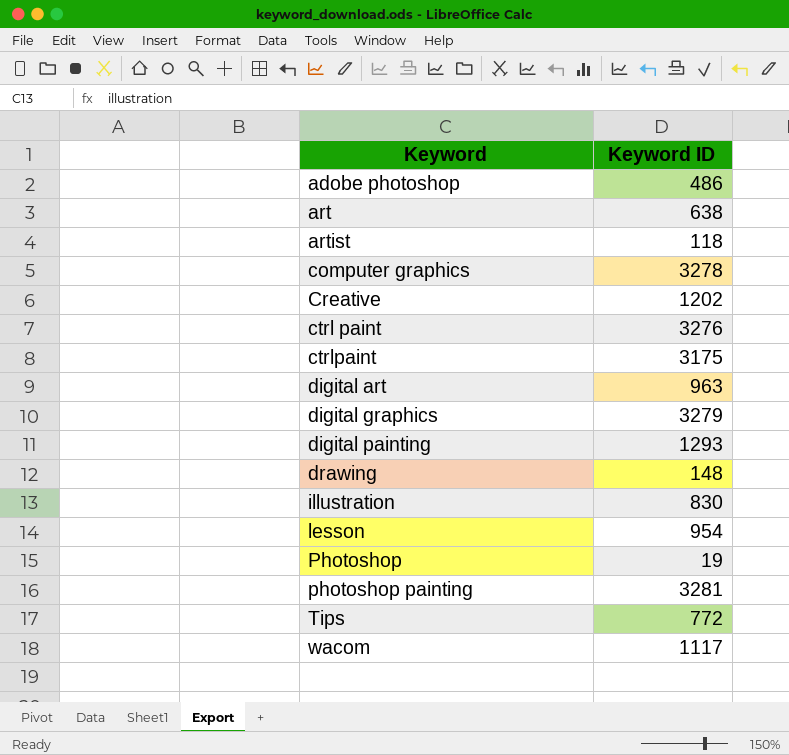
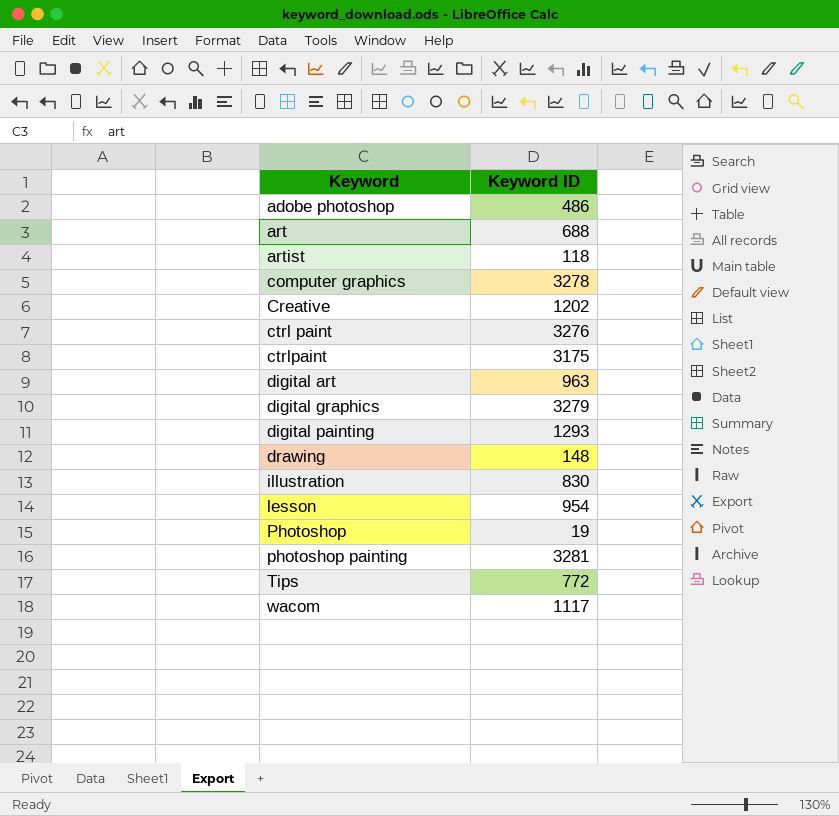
art | Keyword ID: 638 -> 688

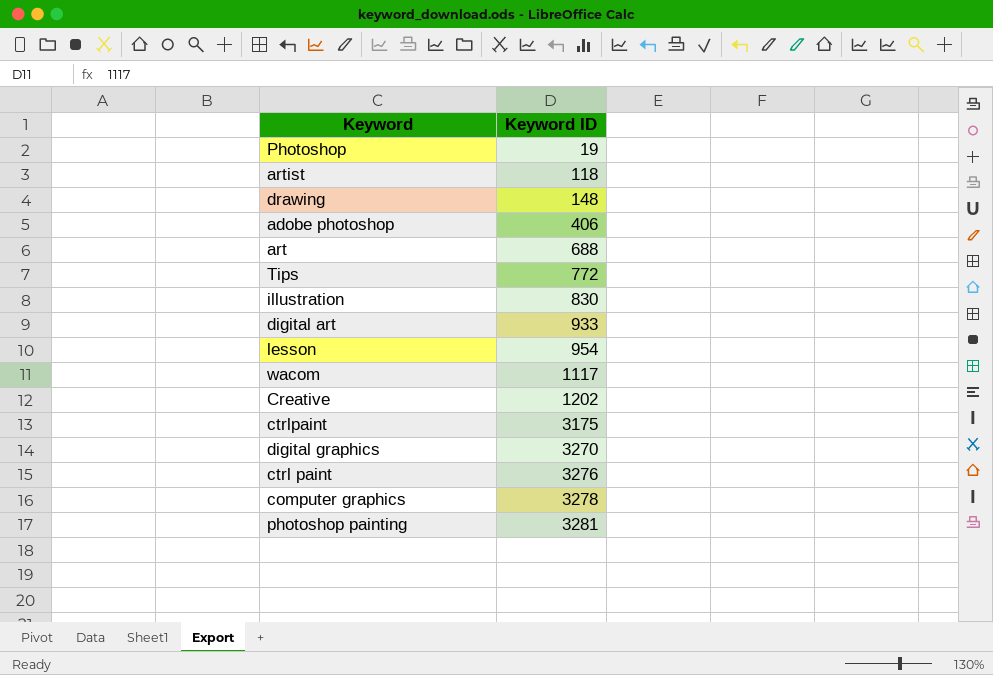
row order: Keyword ascending -> Keyword ID ascending
row digital painting: 1293 -> none
adobe photoshop | Keyword ID: 486 -> 406
digital art | Keyword ID: 963 -> 933
digital graphics | Keyword ID: 3279 -> 3270

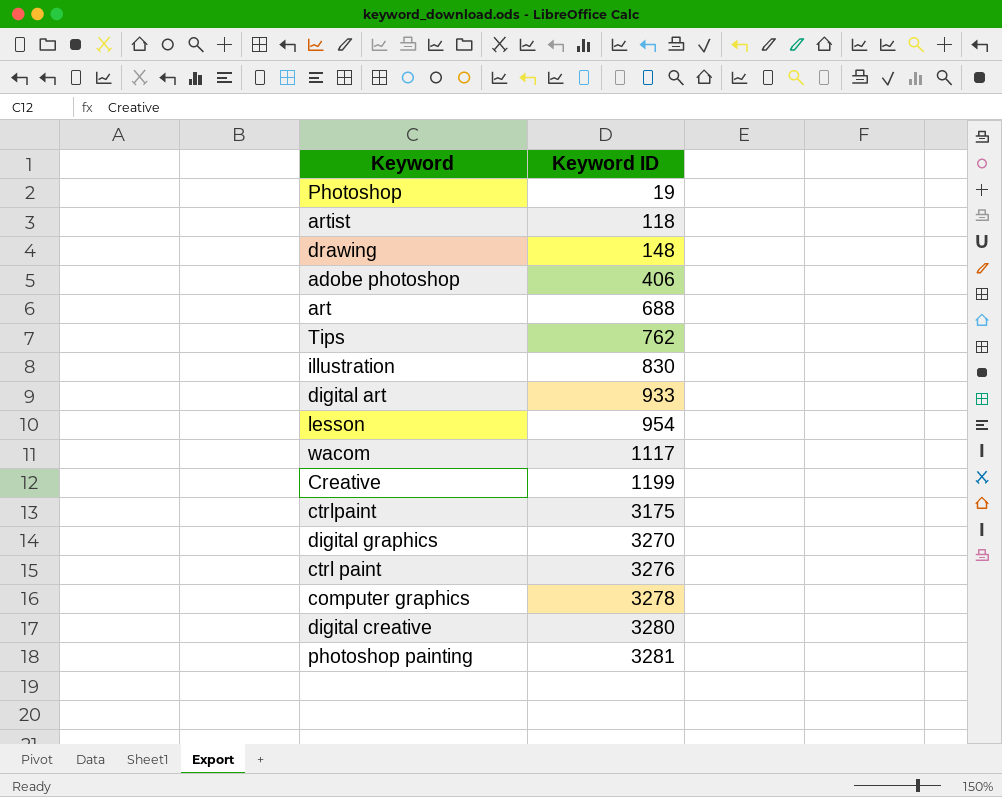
Tips | Keyword ID: 772 -> 762
Creative | Keyword ID: 1202 -> 1199
row digital creative: none -> 3280

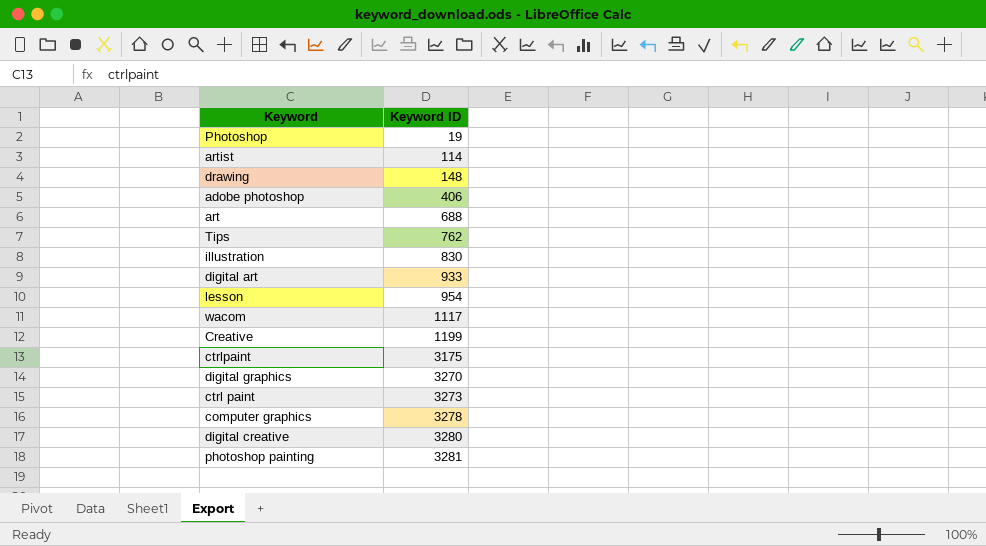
artist | Keyword ID: 118 -> 114
ctrl paint | Keyword ID: 3276 -> 3273

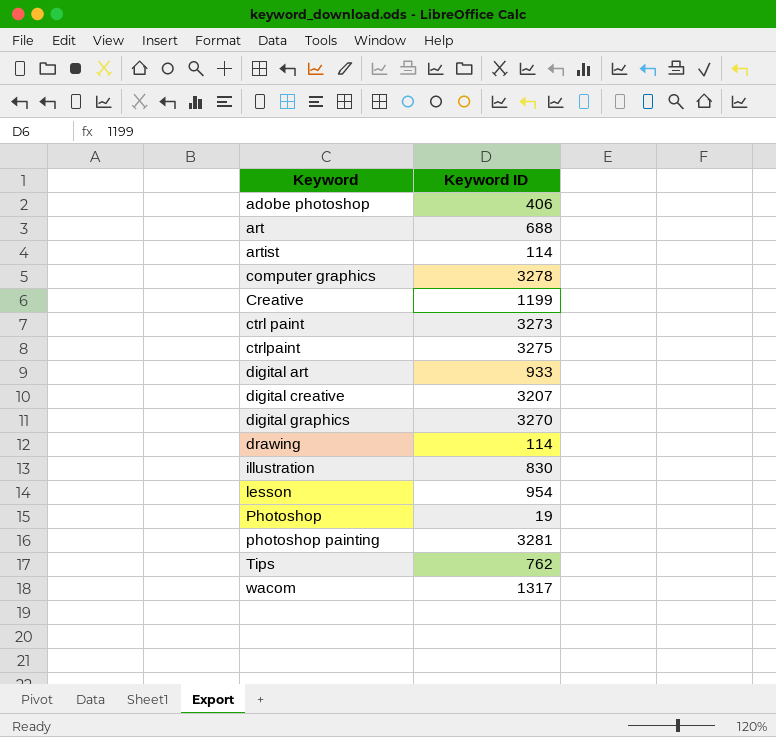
row order: Keyword ID ascending -> Keyword ascending
ctrlpaint | Keyword ID: 3175 -> 3275
digital creative | Keyword ID: 3280 -> 3207
drawing | Keyword ID: 148 -> 114
wacom | Keyword ID: 1117 -> 1317

